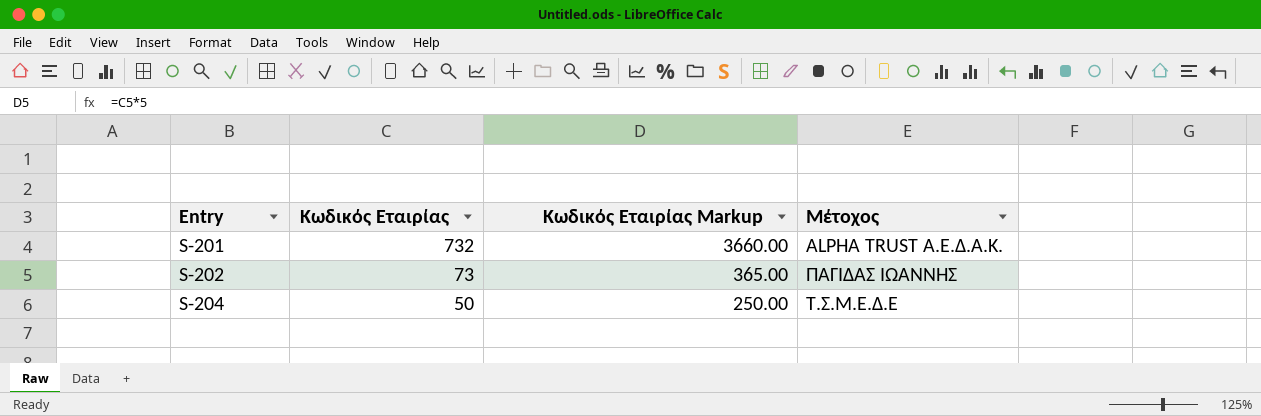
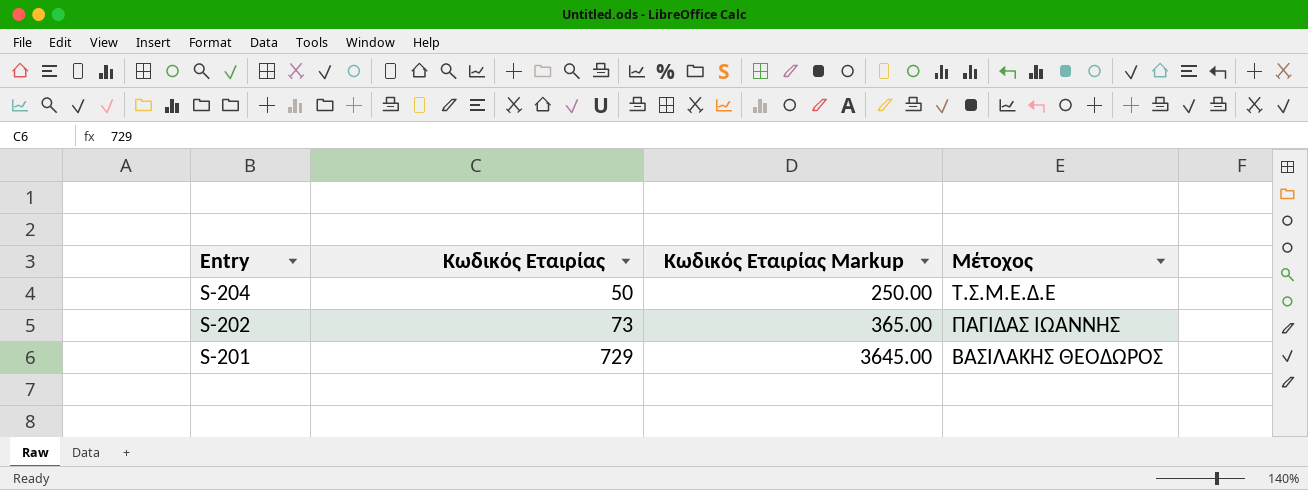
row order: Entry ascending -> Entry descending
S-201 | Κωδικός Εταιρίας: 732 -> 729
S-201 | Κωδικός Εταιρίας Markup: 3660.00 -> 3645.00
S-201 | Μέτοχος: ALPHA TRUST Α.Ε.Δ.Α.Κ. -> ΒΑΣΙΛΑΚΗΣ ΘΕΟΔΩΡΟΣ

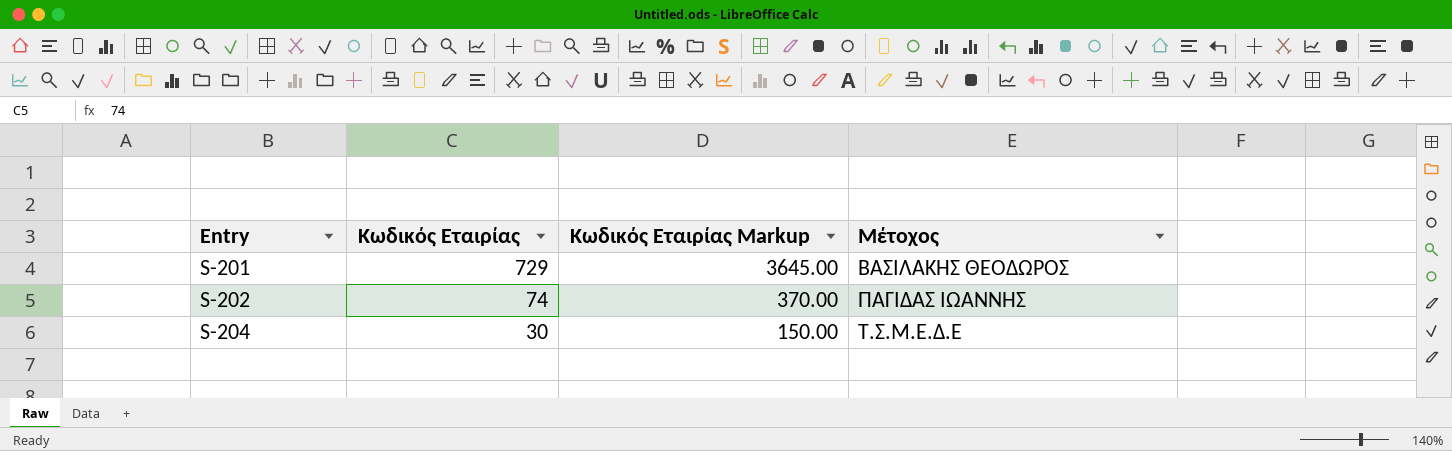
row order: Entry descending -> Entry ascending
S-202 | Κωδικός Εταιρίας: 73 -> 74
S-202 | Κωδικός Εταιρίας Markup: 365.00 -> 370.00
S-204 | Κωδικός Εταιρίας: 50 -> 30
S-204 | Κωδικός Εταιρίας Markup: 250.00 -> 150.00

